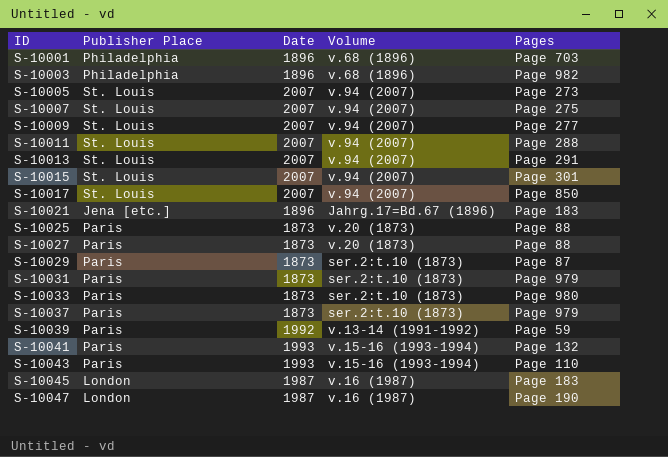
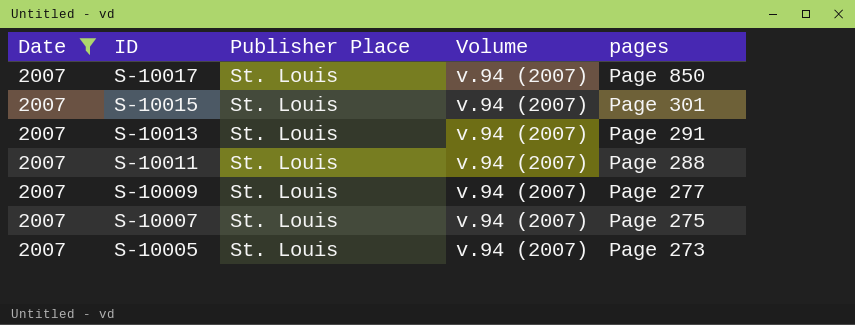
filter: none -> Date = 2007
row order: ID ascending -> ID descending
column Date | position: 3 -> 1
column name: Pages -> pages

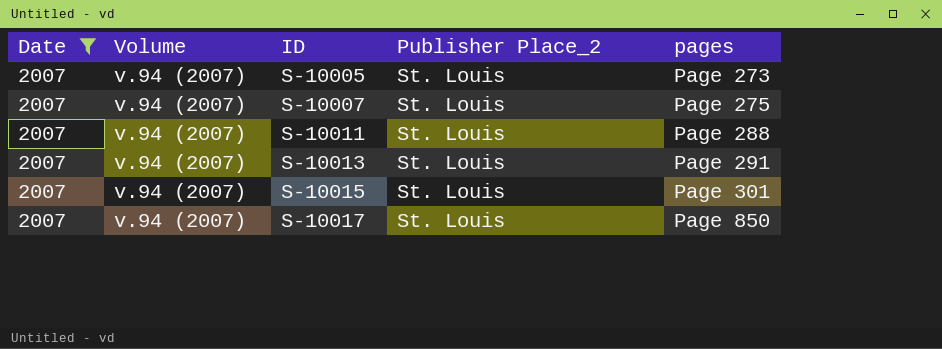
row order: ID descending -> ID ascending
column Volume | position: 4 -> 2
column name: Publisher Place -> Publisher Place_2
row S-10009: 2007 | St. Louis | v.94 (2007) | Page 277 -> none

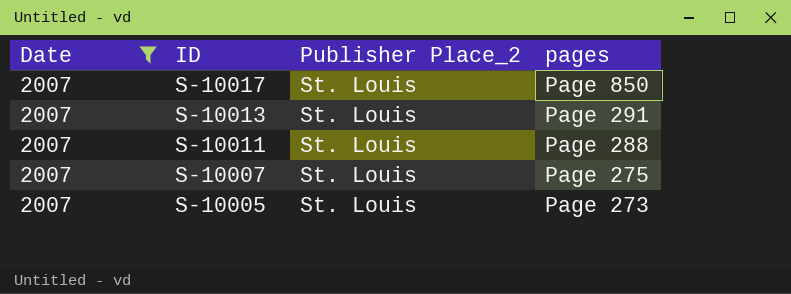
row order: ID ascending -> ID descending
column Volume | position: 2 -> none
row S-10015: 2007 | v.94 (2007) | St. Louis | Page 301 -> none

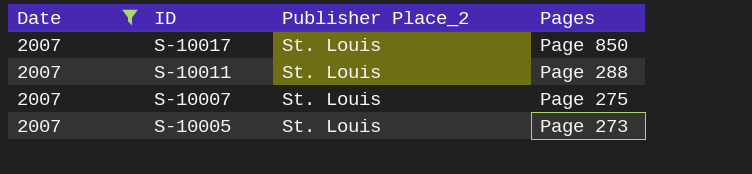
column name: pages -> Pages
row S-10013: 2007 | St. Louis | Page 291 -> none

